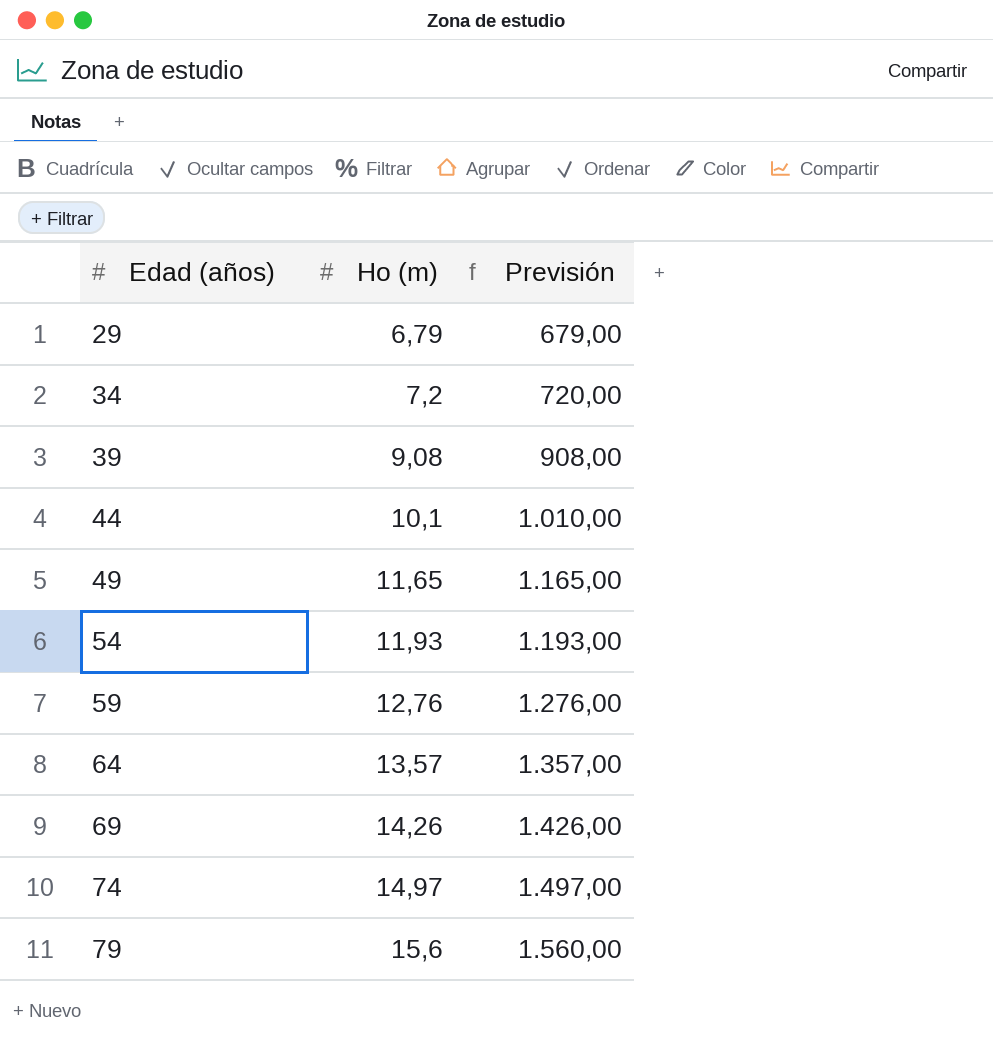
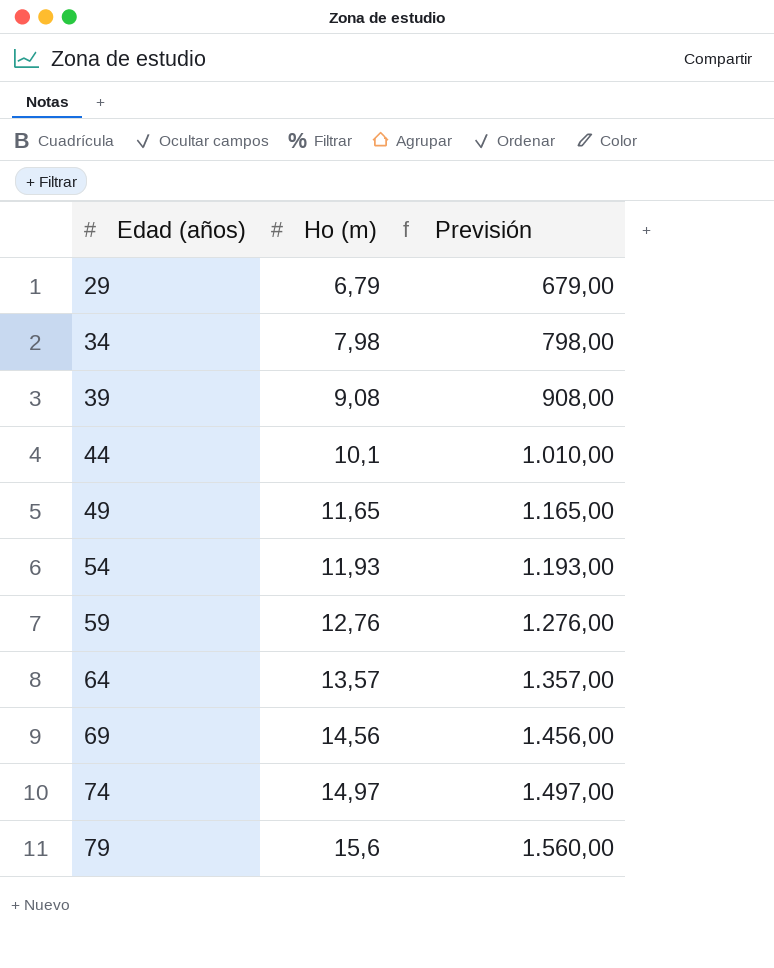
34 | Ho (m): 7,2 -> 7,98
34 | Previsión: 720,00 -> 798,00
69 | Ho (m): 14,26 -> 14,56
69 | Previsión: 1.426,00 -> 1.456,00

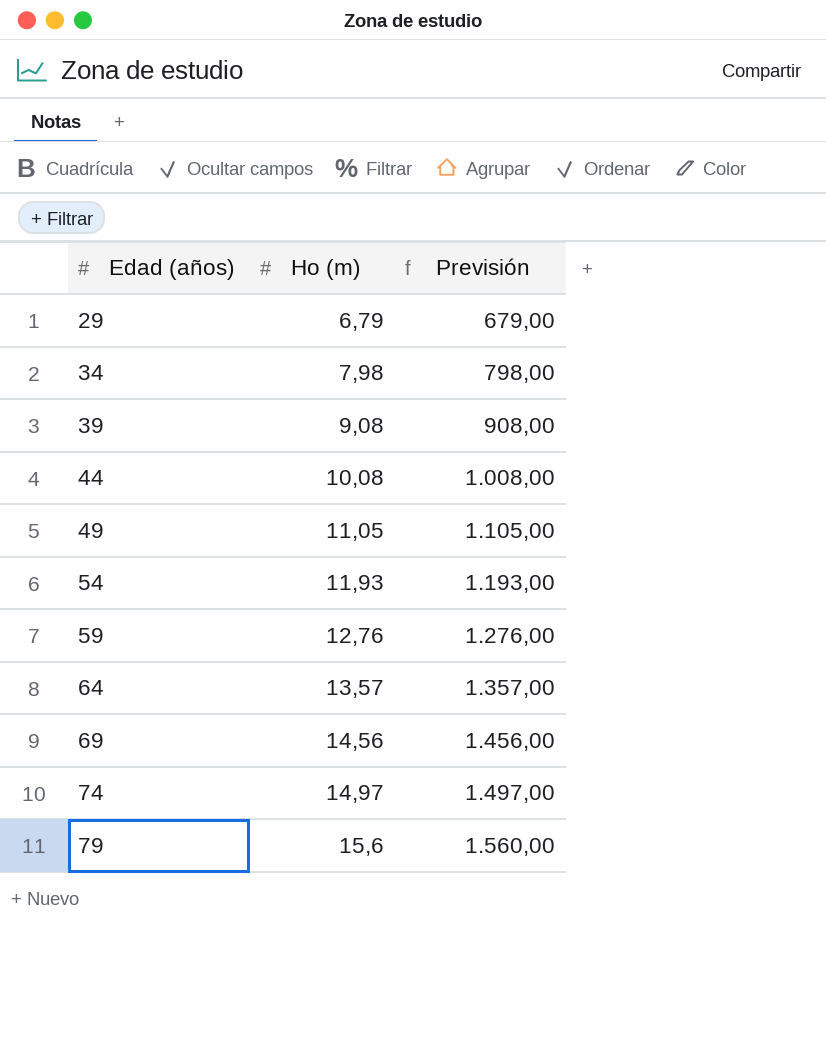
44 | Ho (m): 10,1 -> 10,08
44 | Previsión: 1.010,00 -> 1.008,00
49 | Ho (m): 11,65 -> 11,05
49 | Previsión: 1.165,00 -> 1.105,00

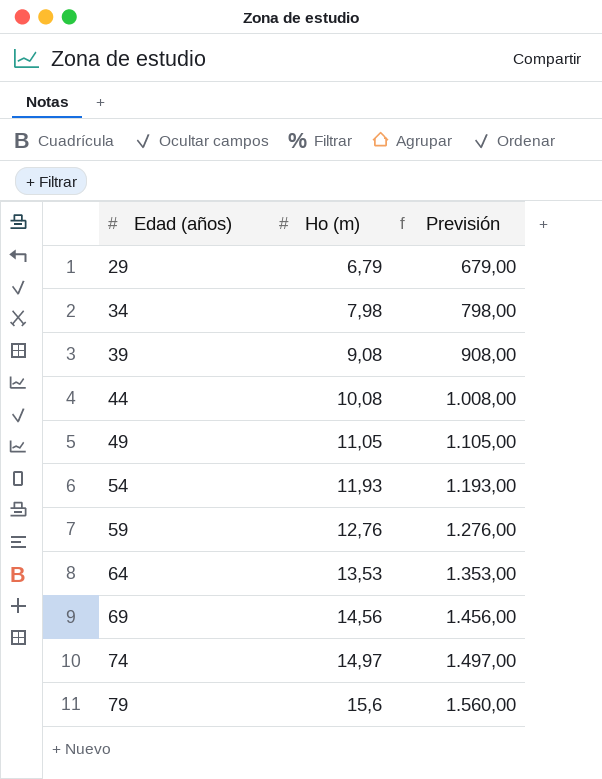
64 | Ho (m): 13,57 -> 13,53
64 | Previsión: 1.357,00 -> 1.353,00

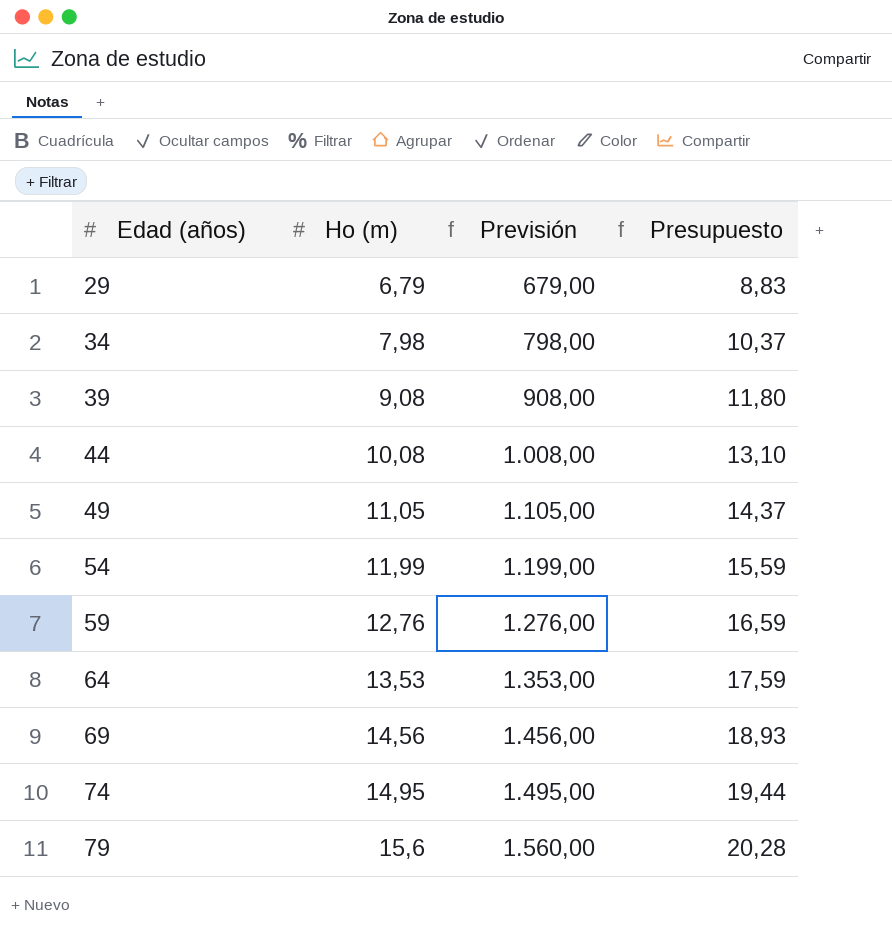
column Presupuesto | formula: none -> [Ho (m)] * 1,3
54 | Ho (m): 11,93 -> 11,99
54 | Previsión: 1.193,00 -> 1.199,00
74 | Ho (m): 14,97 -> 14,95
74 | Previsión: 1.497,00 -> 1.495,00

